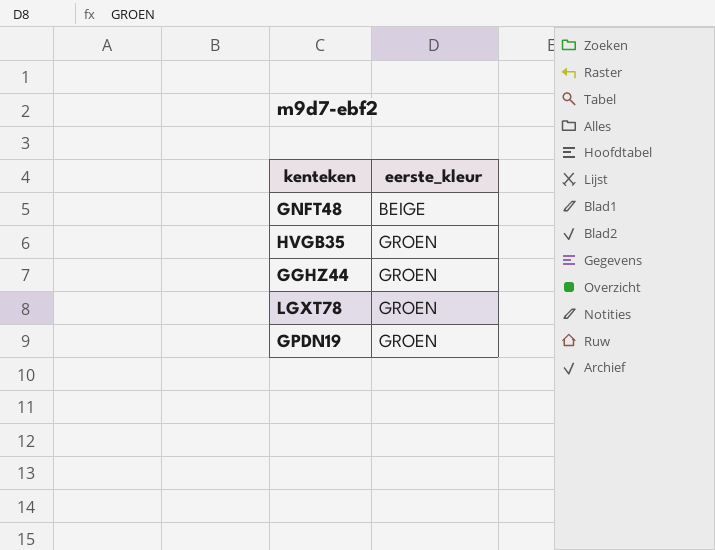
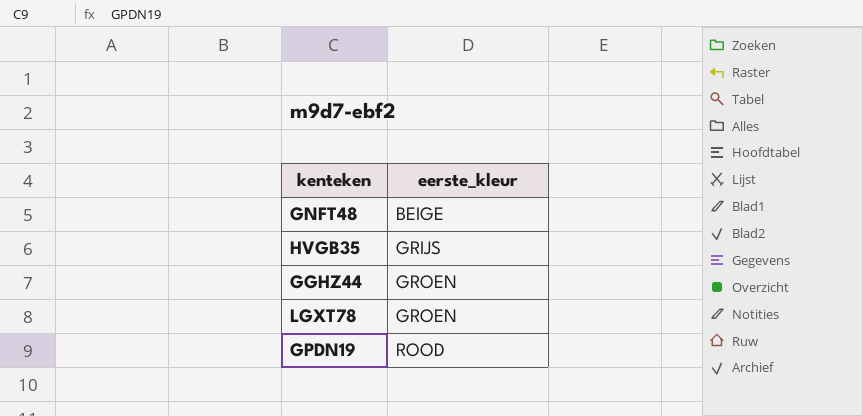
HVGB35 | eerste_kleur: GROEN -> GRIJS
GPDN19 | eerste_kleur: GROEN -> ROOD

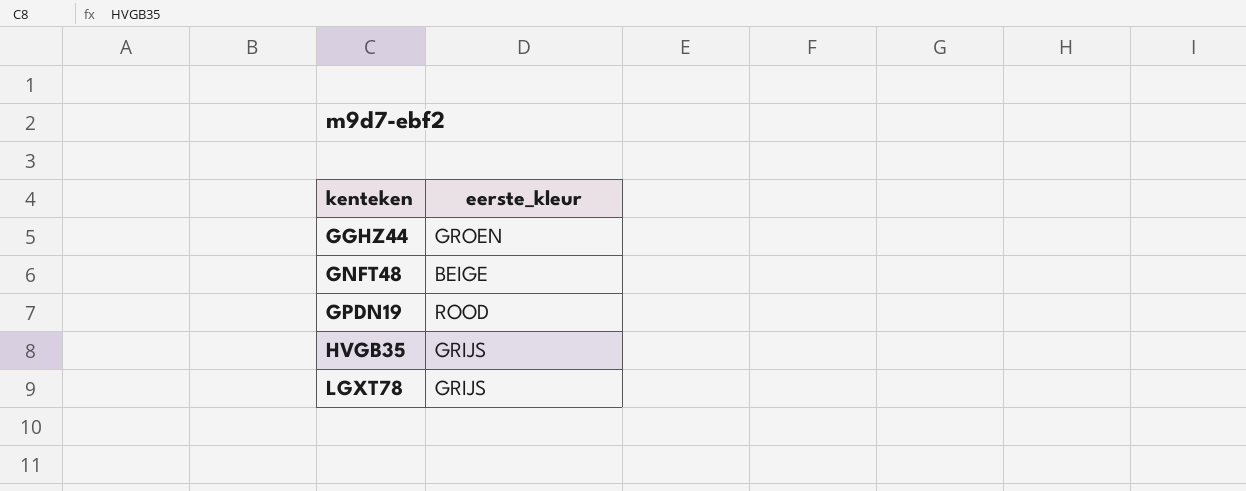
row order: eerste_kleur ascending -> kenteken ascending
LGXT78 | eerste_kleur: GROEN -> GRIJS

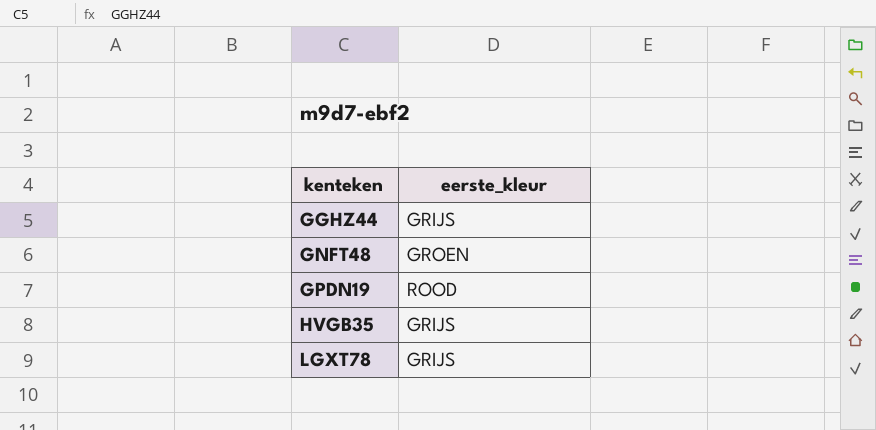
GGHZ44 | eerste_kleur: GROEN -> GRIJS
GNFT48 | eerste_kleur: BEIGE -> GROEN

